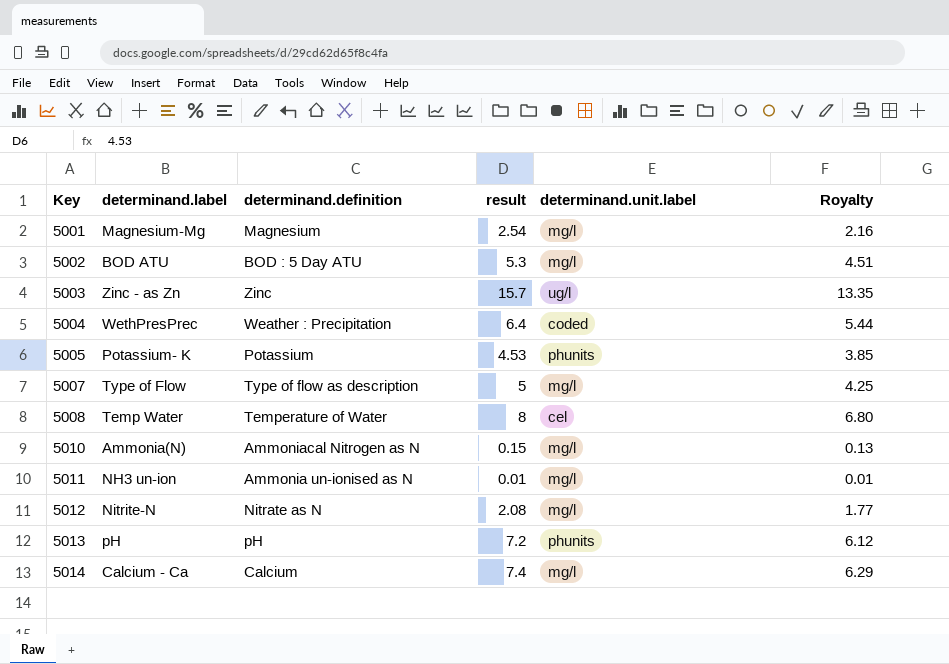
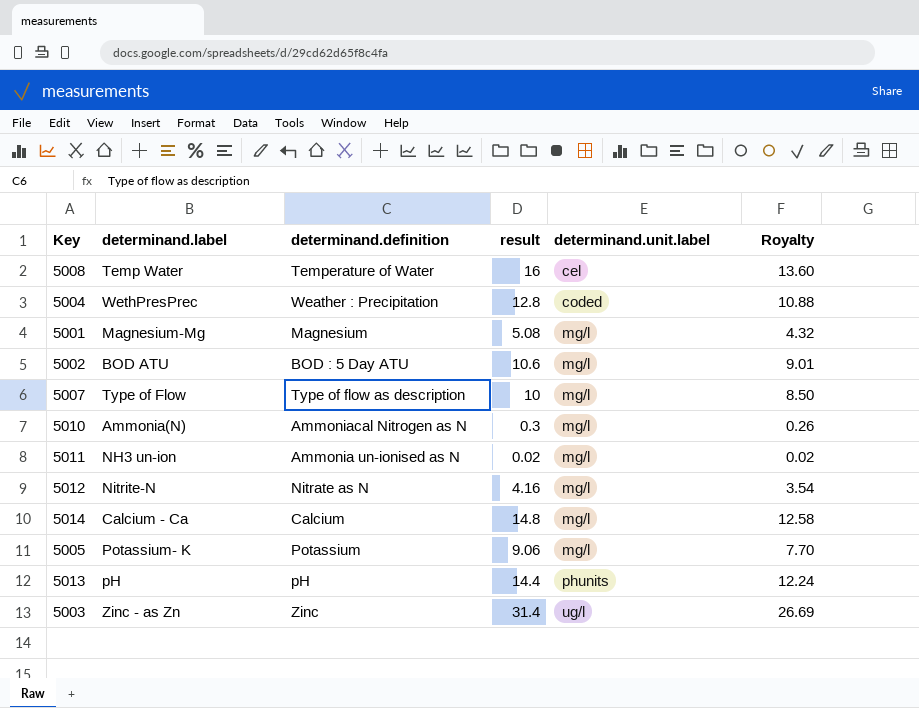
row order: Key ascending -> determinand.unit.label ascending
5008 | result: 8 -> 16
5008 | Royalty: 6.80 -> 13.60
5004 | result: 6.4 -> 12.8
5004 | Royalty: 5.44 -> 10.88
5001 | result: 2.54 -> 5.08
5001 | Royalty: 2.16 -> 4.32
5002 | result: 5.3 -> 10.6
5002 | Royalty: 4.51 -> 9.01
5007 | result: 5 -> 10
5007 | Royalty: 4.25 -> 8.50
5010 | result: 0.15 -> 0.3
5010 | Royalty: 0.13 -> 0.26
5011 | result: 0.01 -> 0.02
5011 | Royalty: 0.01 -> 0.02
5012 | result: 2.08 -> 4.16
5012 | Royalty: 1.77 -> 3.54
5014 | result: 7.4 -> 14.8
5014 | Royalty: 6.29 -> 12.58
5005 | result: 4.53 -> 9.06
5005 | determinand.unit.label: phunits -> mg/l
5005 | Royalty: 3.85 -> 7.70
5013 | result: 7.2 -> 14.4
5013 | Royalty: 6.12 -> 12.24
5003 | result: 15.7 -> 31.4
5003 | Royalty: 13.35 -> 26.69

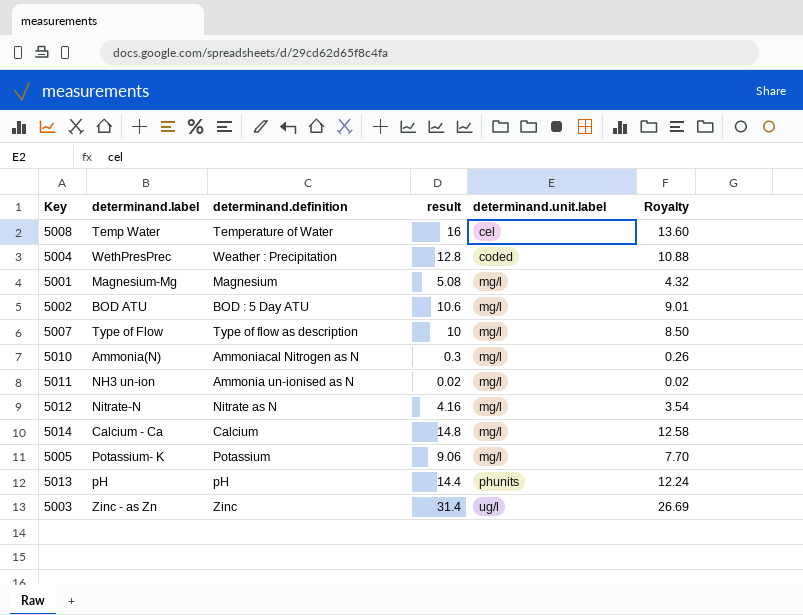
5012 | determinand.label: Nitrite-N -> Nitrate-N

